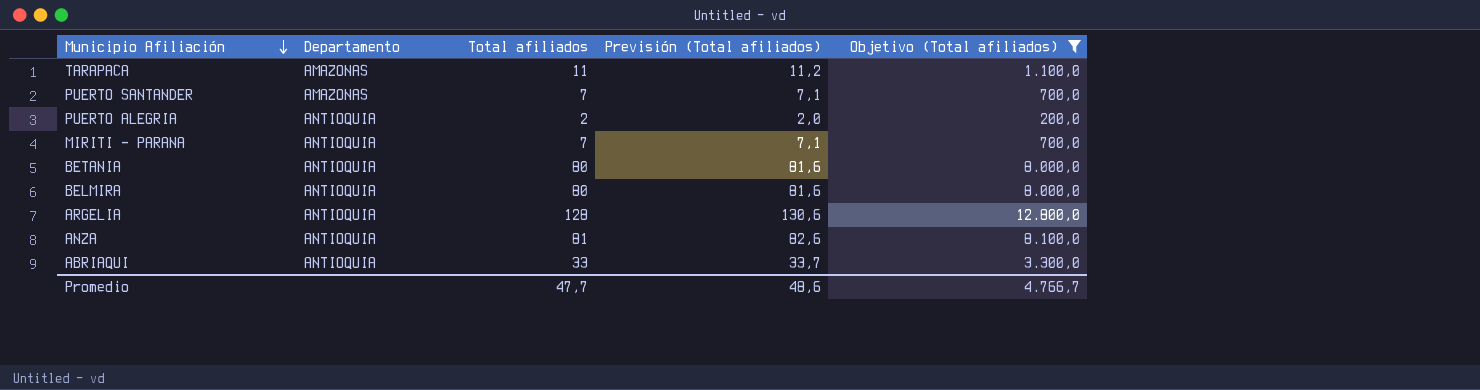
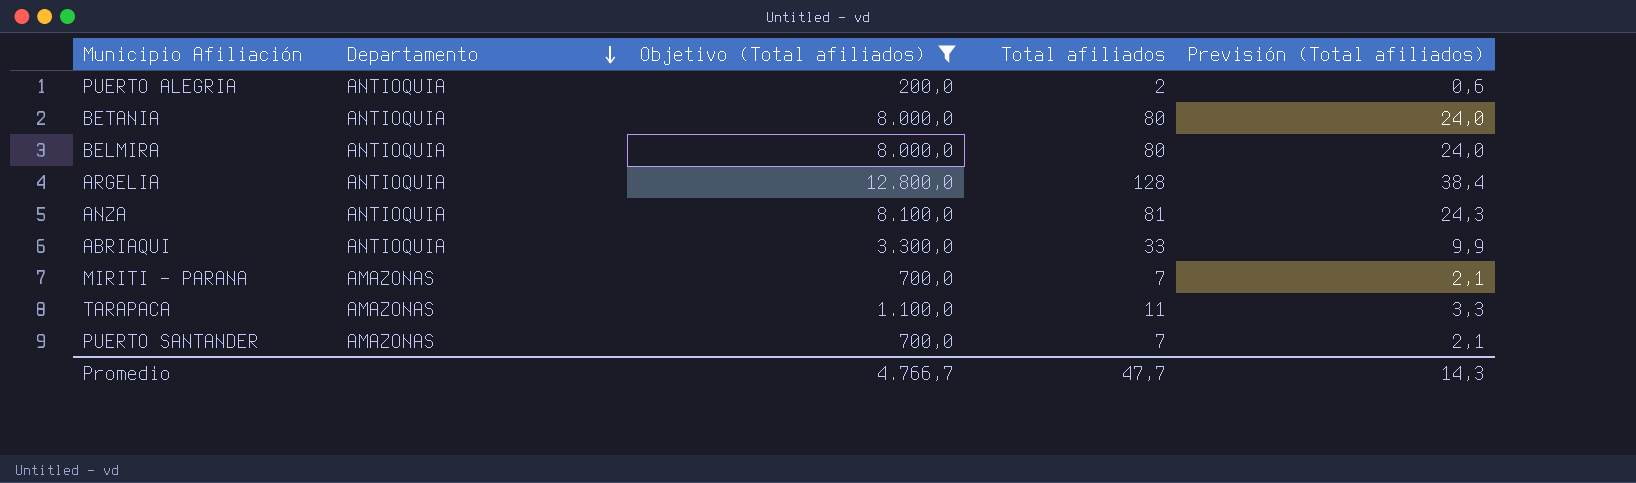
row order: Municipio Afiliación descending -> Departamento descending
column Objetivo (Total afiliados) | position: 5 -> 3
column Previsión (Total afiliados) | formula: [Total afiliados] * 1,02 -> [Total afiliados] * 0,3
MIRITI - PARANA | Departamento: ANTIOQUIA -> AMAZONAS
Promedio | Previsión (Total afiliados): 48,6 -> 14,3

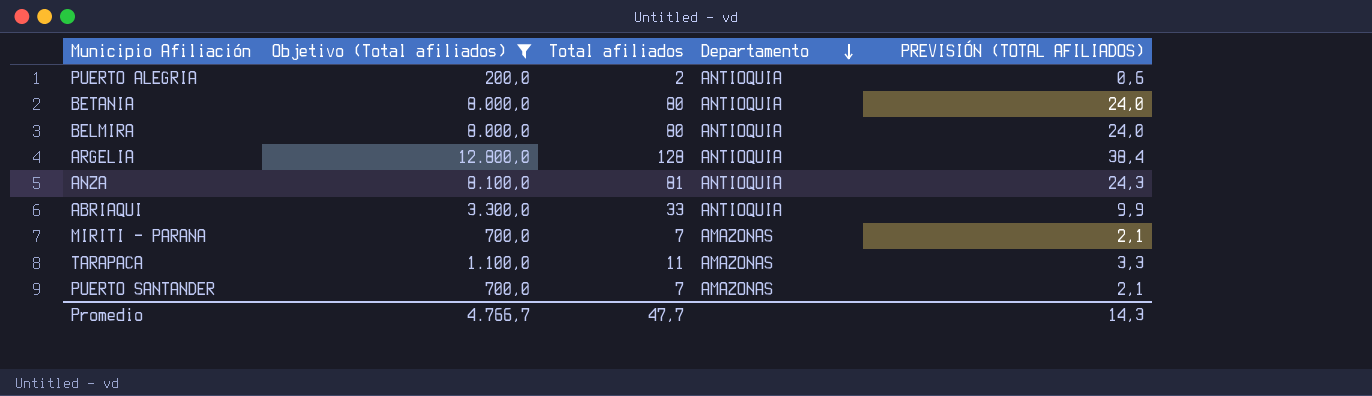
column Departamento | position: 2 -> 4
column name: Previsión (Total afiliados) -> PREVISIÓN (TOTAL AFILIADOS)

